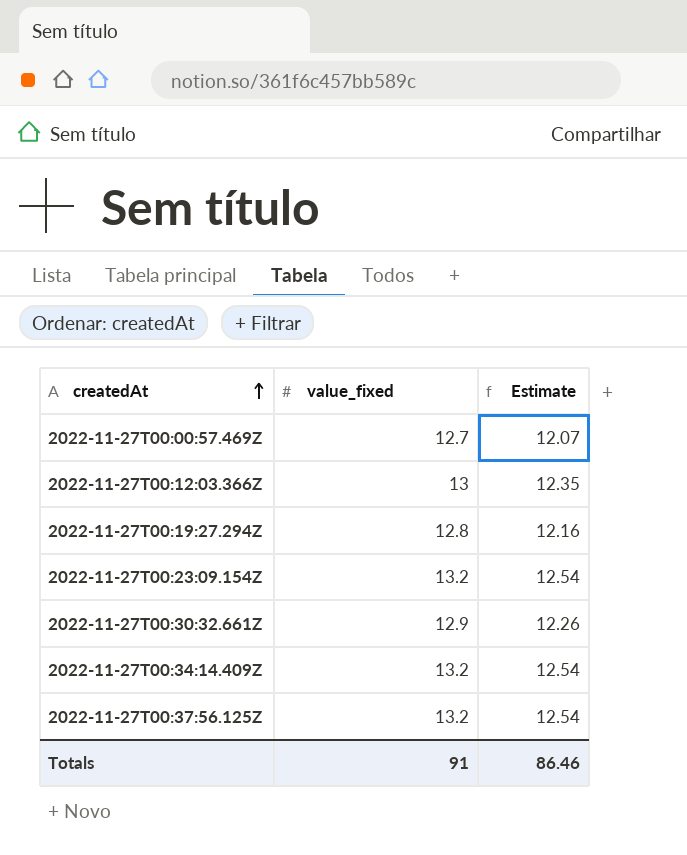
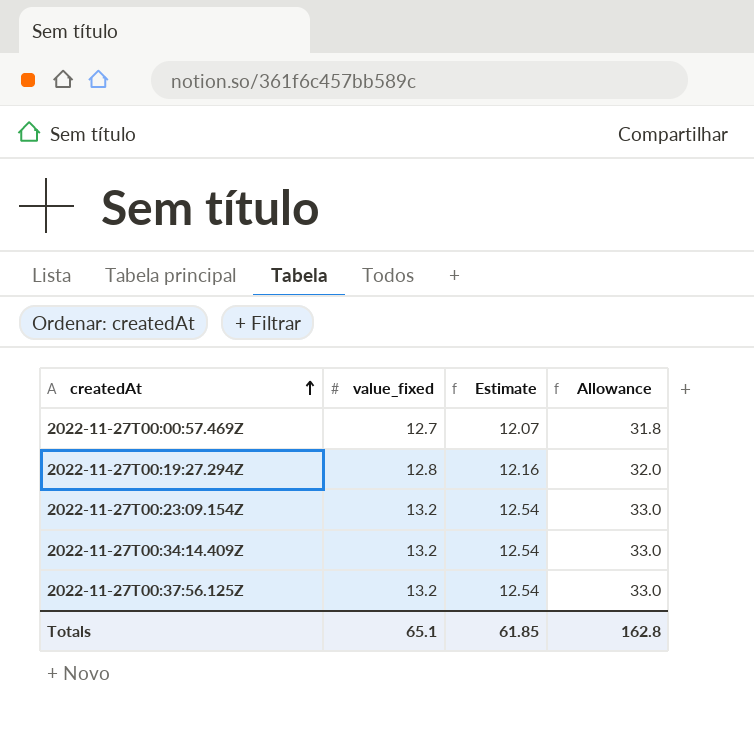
column Allowance | formula: none -> [value_fixed] * 2.5
row 2022-11-27T00:12:03.366Z: 13 | 12.35 -> none
row 2022-11-27T00:30:32.661Z: 12.9 | 12.26 -> none
Totals | value_fixed: 91 -> 65.1
Totals | Estimate: 86.46 -> 61.85

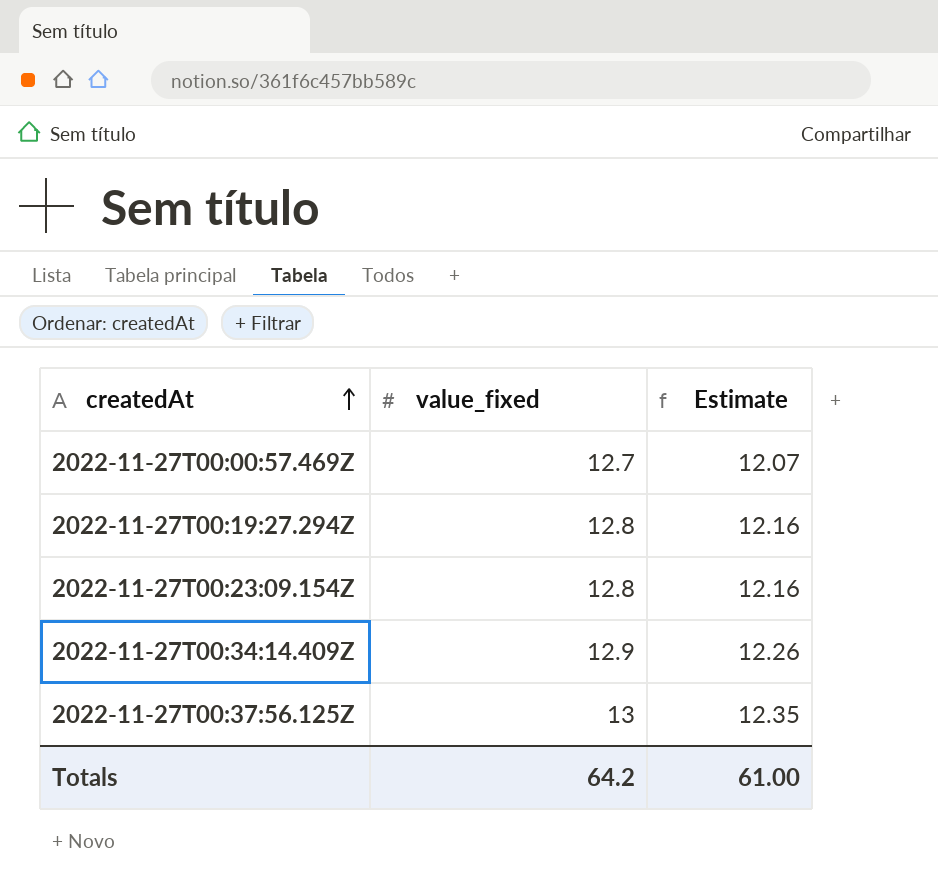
column Allowance | formula: [value_fixed] * 2.5 -> none
2022-11-27T00:23:09.154Z | value_fixed: 13.2 -> 12.8
2022-11-27T00:23:09.154Z | Estimate: 12.54 -> 12.16
2022-11-27T00:34:14.409Z | value_fixed: 13.2 -> 12.9
2022-11-27T00:34:14.409Z | Estimate: 12.54 -> 12.26
2022-11-27T00:37:56.125Z | value_fixed: 13.2 -> 13
2022-11-27T00:37:56.125Z | Estimate: 12.54 -> 12.35
Totals | value_fixed: 65.1 -> 64.2
Totals | Estimate: 61.85 -> 61.00

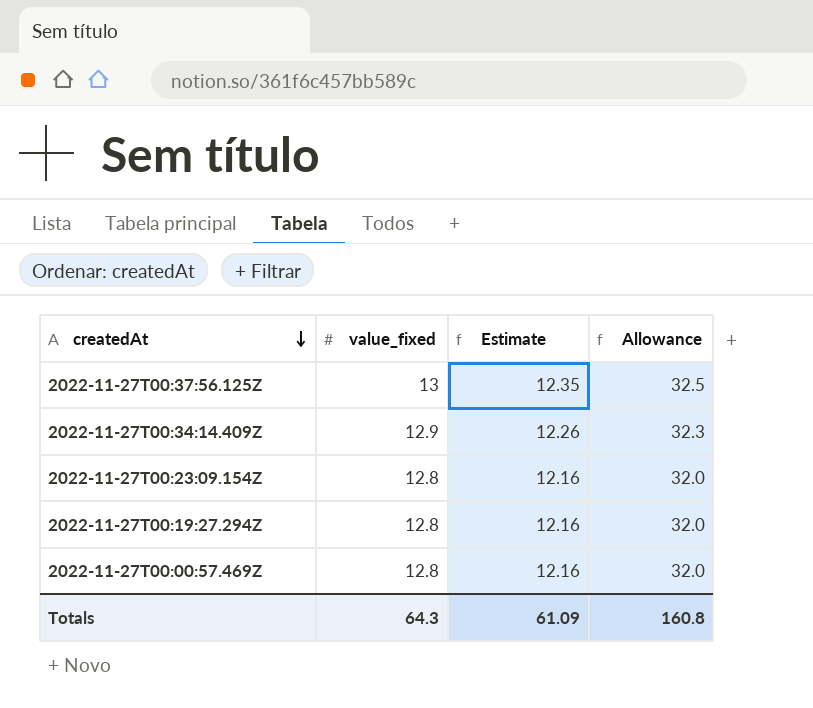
row order: createdAt ascending -> createdAt descending
column Allowance | formula: none -> [value_fixed] * 2.5
2022-11-27T00:00:57.469Z | value_fixed: 12.7 -> 12.8
2022-11-27T00:00:57.469Z | Estimate: 12.07 -> 12.16
Totals | value_fixed: 64.2 -> 64.3
Totals | Estimate: 61.00 -> 61.09

